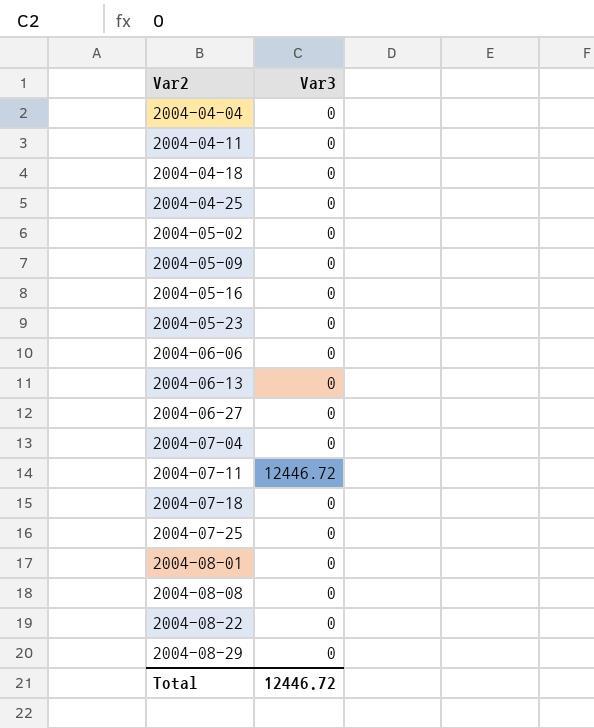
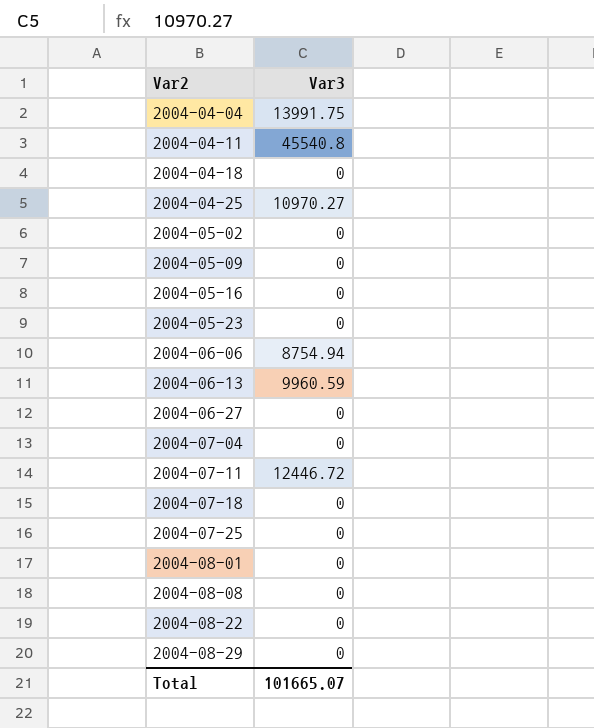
2004-04-04 | Var3: 0 -> 13991.75
2004-04-11 | Var3: 0 -> 45540.8
2004-04-25 | Var3: 0 -> 10970.27
2004-06-06 | Var3: 0 -> 8754.94
2004-06-13 | Var3: 0 -> 9960.59
Total | Var3: 12446.72 -> 101665.07

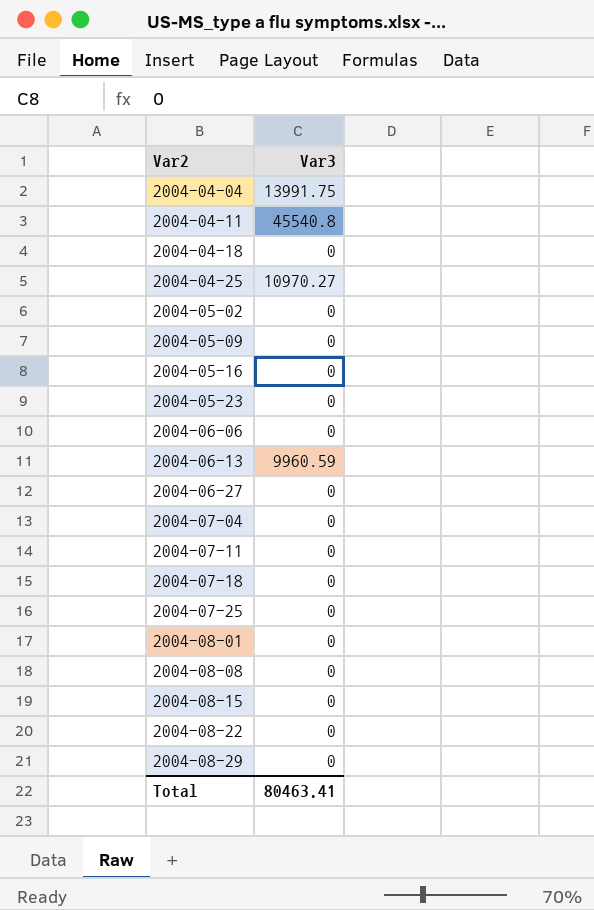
2004-06-06 | Var3: 8754.94 -> 0
2004-07-11 | Var3: 12446.72 -> 0
row 2004-08-15: none -> 0
Total | Var3: 101665.07 -> 80463.41

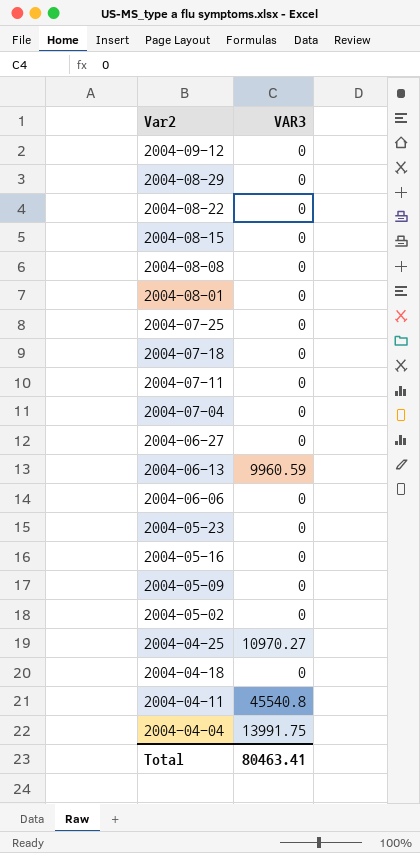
row order: Var2 ascending -> Var2 descending
column name: Var3 -> VAR3
row 2004-09-12: none -> 0

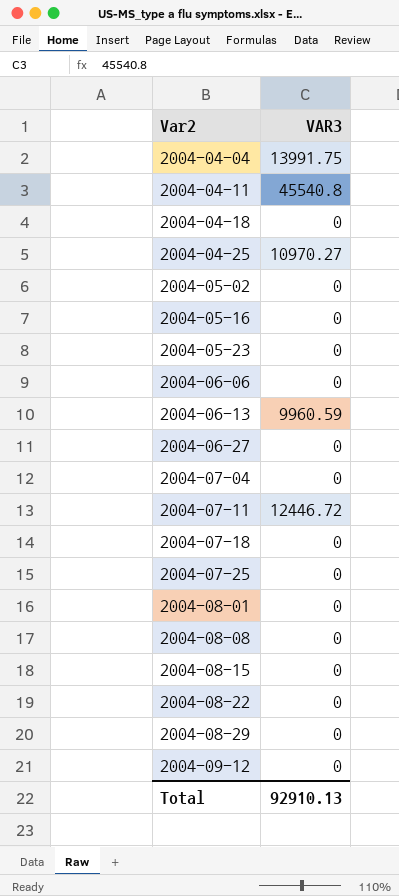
row order: Var2 descending -> Var2 ascending
row 2004-05-09: 0 -> none
2004-07-11 | VAR3: 0 -> 12446.72
Total | VAR3: 80463.41 -> 92910.13

